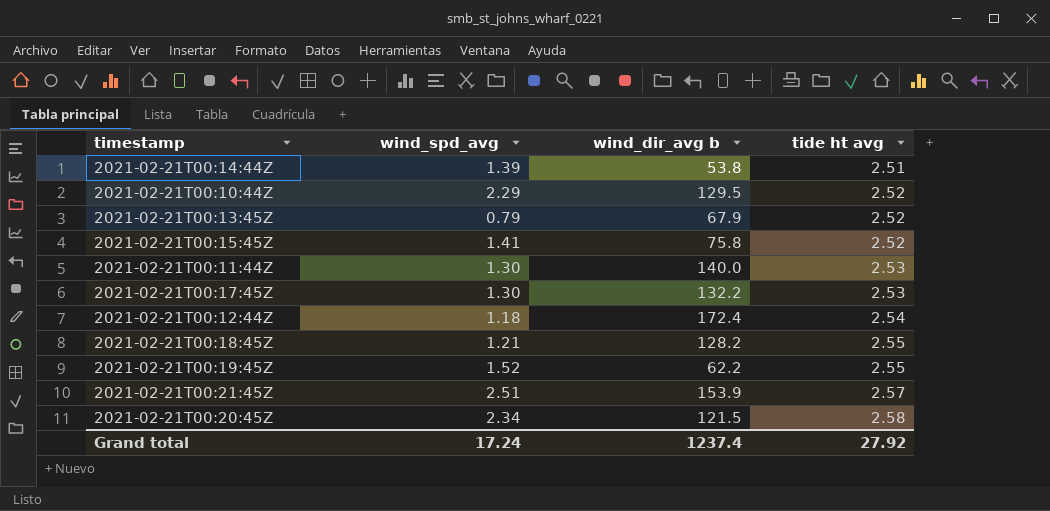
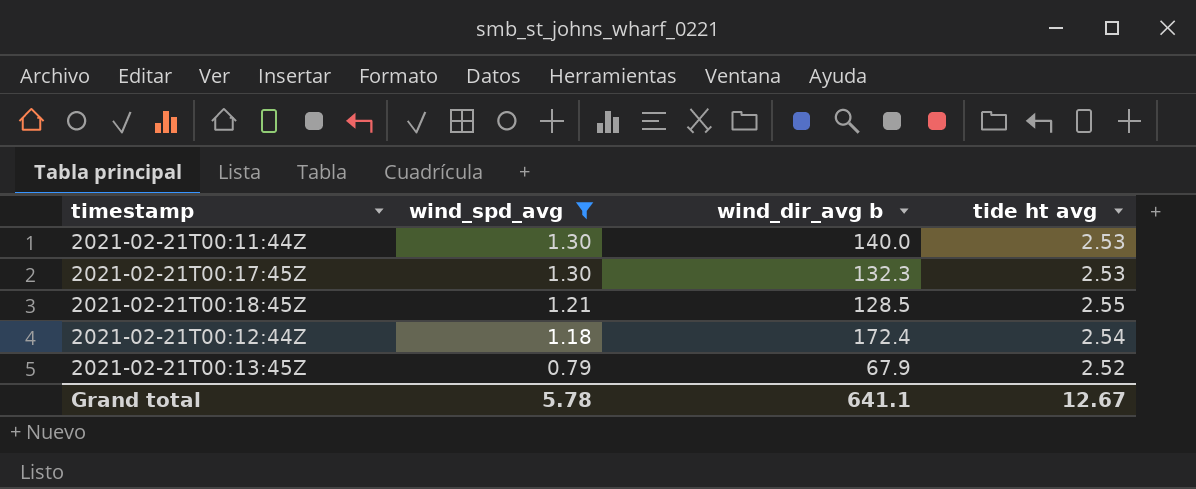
filter: none -> wind_spd_avg <= 1.30
row order: tide ht avg ascending -> wind_spd_avg descending
2021-02-21T00:17:45Z | wind_dir_avg b: 132.2 -> 132.3
2021-02-21T00:18:45Z | wind_dir_avg b: 128.2 -> 128.5
Grand total | wind_spd_avg: 17.24 -> 5.78
Grand total | wind_dir_avg b: 1237.4 -> 641.1
Grand total | tide ht avg: 27.92 -> 12.67

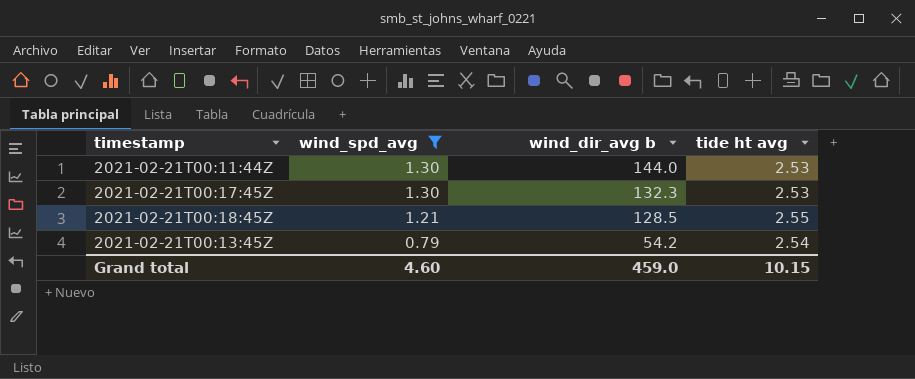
row 2021-02-21T00:12:44Z: 1.18 | 172.4 | 2.54 -> none
2021-02-21T00:11:44Z | wind_dir_avg b: 140.0 -> 144.0
2021-02-21T00:13:45Z | wind_dir_avg b: 67.9 -> 54.2
2021-02-21T00:13:45Z | tide ht avg: 2.52 -> 2.54
Grand total | wind_spd_avg: 5.78 -> 4.60
Grand total | wind_dir_avg b: 641.1 -> 459.0
Grand total | tide ht avg: 12.67 -> 10.15

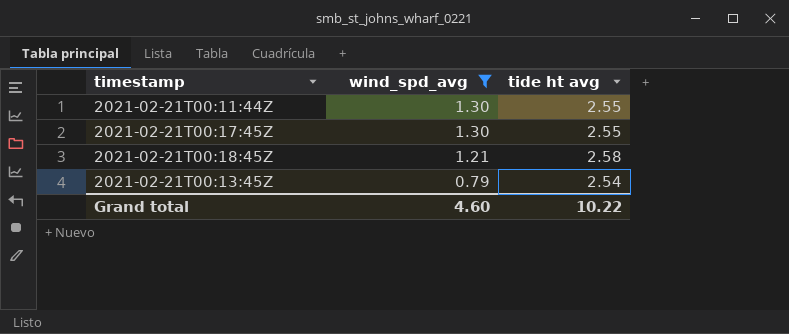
column wind_dir_avg b | position: 3 -> none
2021-02-21T00:11:44Z | tide ht avg: 2.53 -> 2.55
2021-02-21T00:17:45Z | tide ht avg: 2.53 -> 2.55
2021-02-21T00:18:45Z | tide ht avg: 2.55 -> 2.58
Grand total | tide ht avg: 10.15 -> 10.22

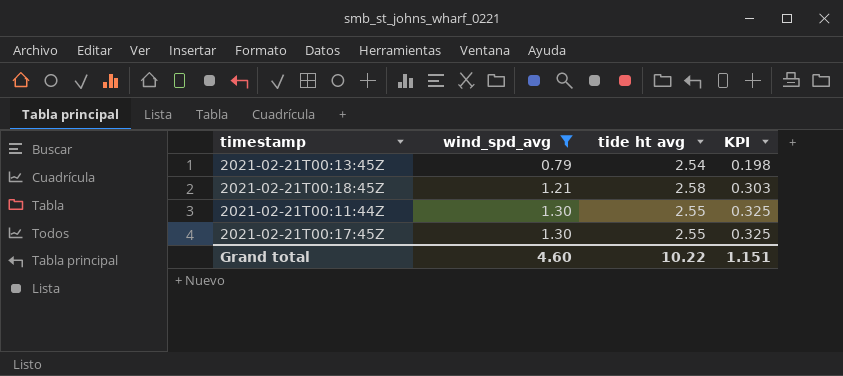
row order: wind_spd_avg descending -> wind_spd_avg ascending
column KPI | formula: none -> [wind_spd_avg] * 0.25

